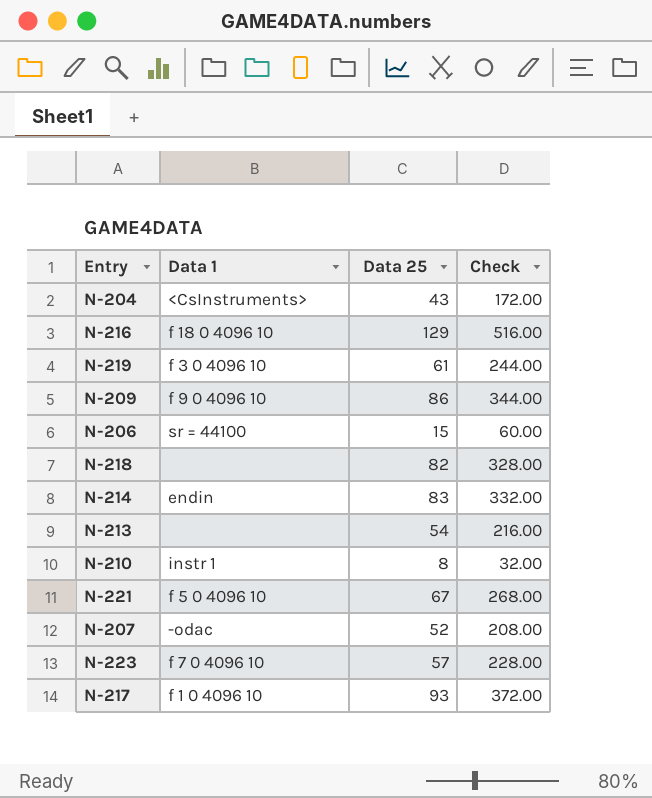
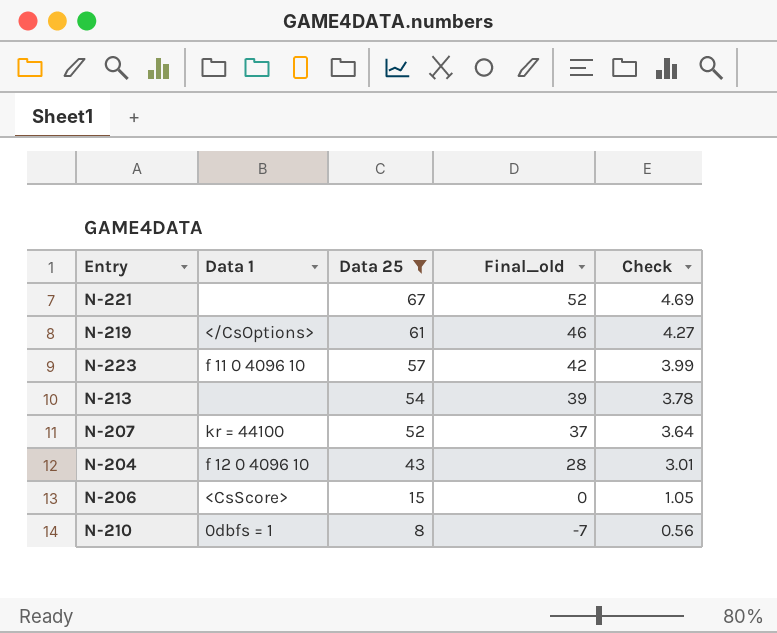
filter: none -> Data 25 <= 67
row order: none -> Data 25 descending
column Final_old | formula: none -> [Data 25] - 15
column Check | formula: [Data 25] * 4 -> [Data 25] * 0.07
N-221 | Data 1: f 5 0 4096 10 -> none
N-219 | Data 1: f 3 0 4096 10 -> </CsOptions>
N-223 | Data 1: f 7 0 4096 10 -> f 11 0 4096 10
N-207 | Data 1: -odac -> kr = 44100
N-204 | Data 1: <CsInstruments> -> f 12 0 4096 10
N-206 | Data 1: sr = 44100 -> <CsScore>
N-210 | Data 1: instr 1 -> 0dbfs = 1

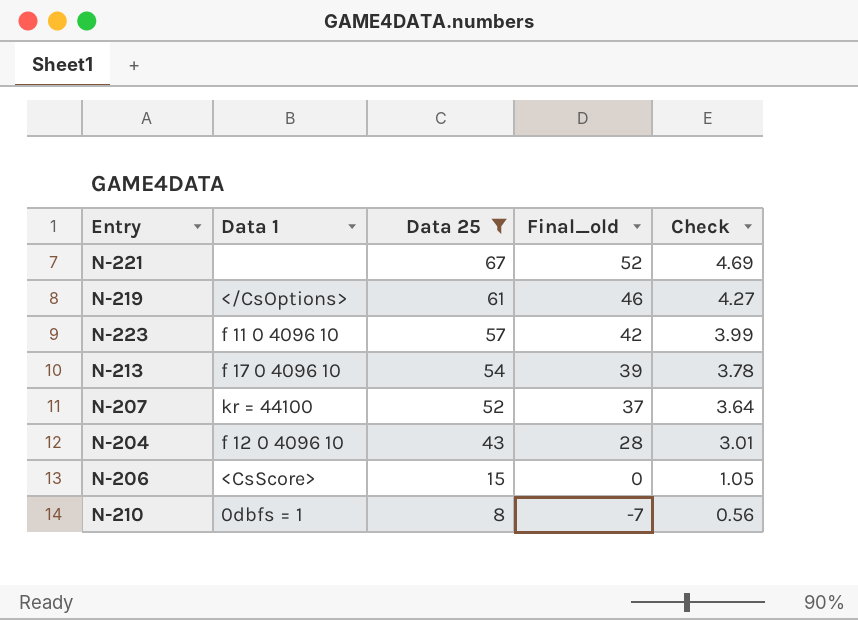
N-213 | Data 1: none -> f 17 0 4096 10

